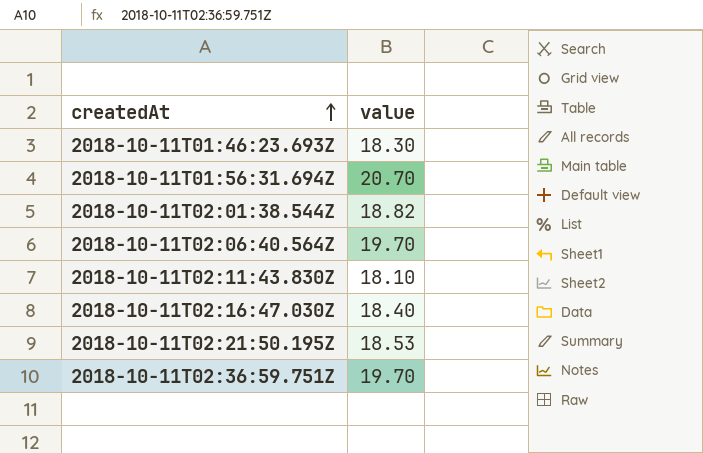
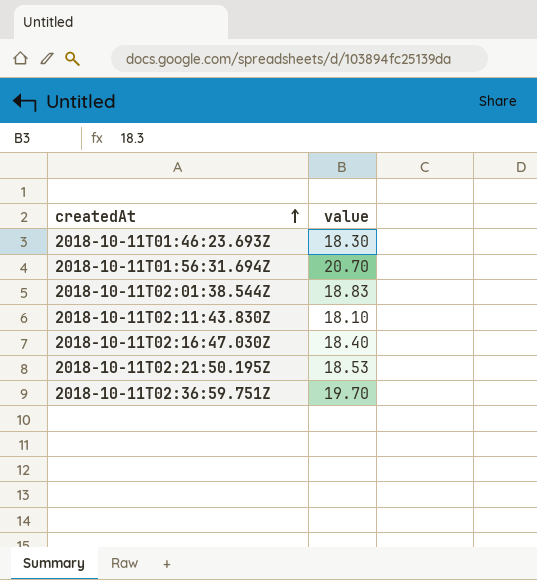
row 2018-10-11T02:06:40.564Z: 19.70 -> none
2018-10-11T02:01:38.544Z | value: 18.82 -> 18.83

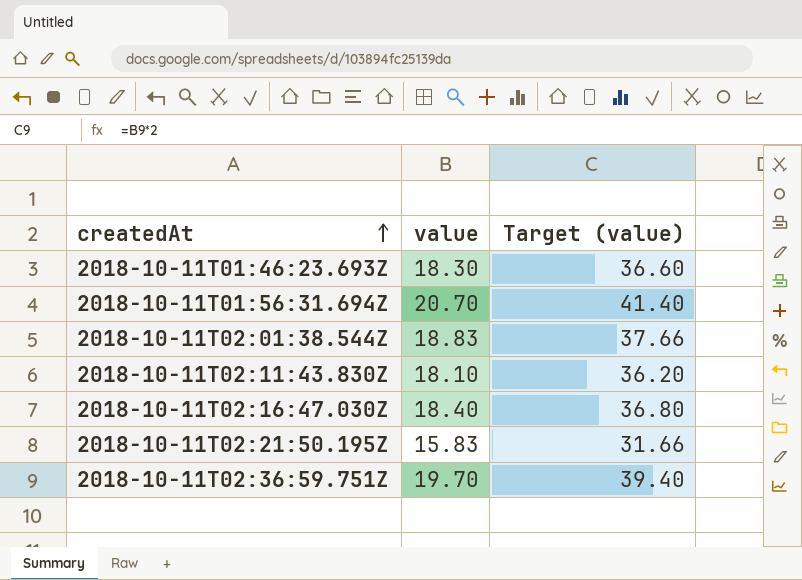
column Target (value) | formula: none -> [value] * 2
2018-10-11T02:21:50.195Z | value: 18.53 -> 15.83

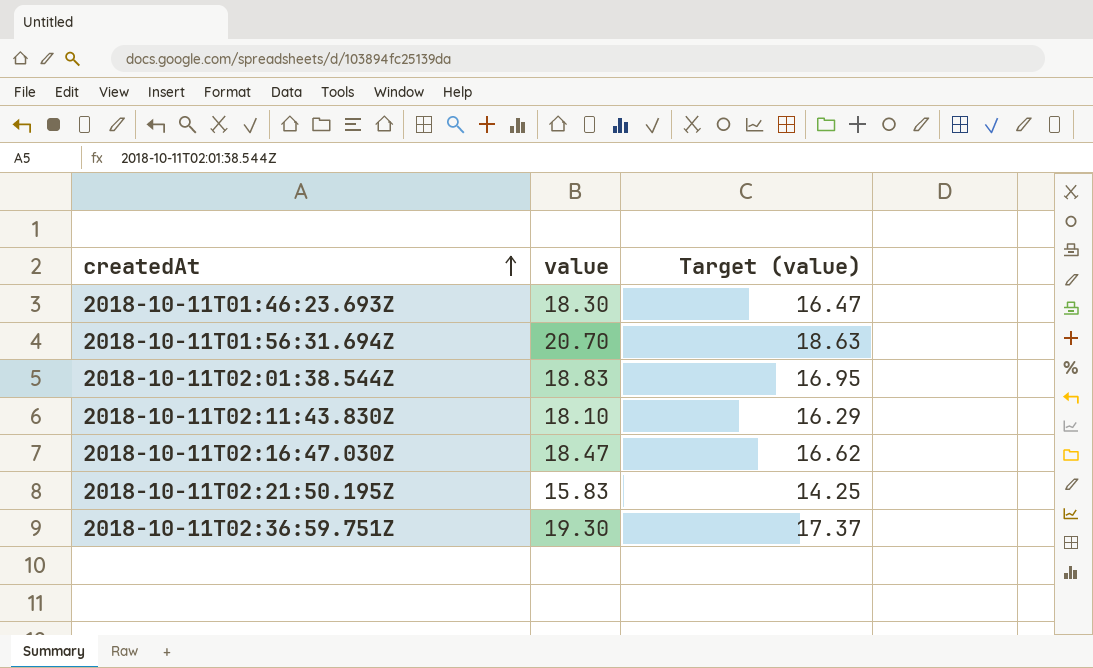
column Target (value) | formula: [value] * 2 -> [value] * 0.9
2018-10-11T02:16:47.030Z | value: 18.40 -> 18.47
2018-10-11T02:36:59.751Z | value: 19.70 -> 19.30

